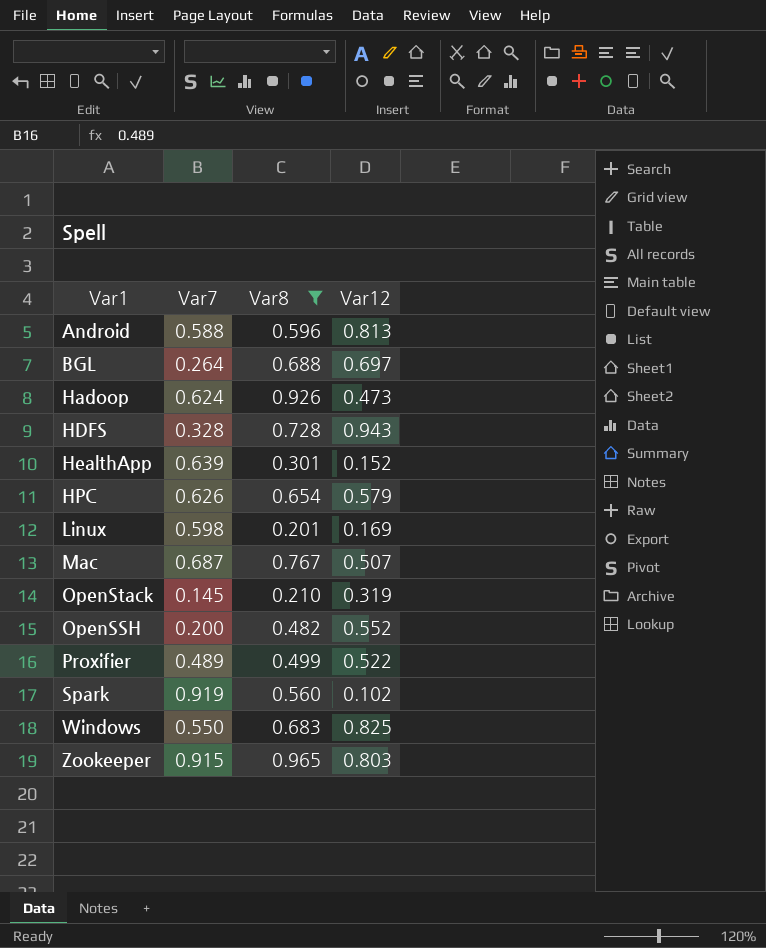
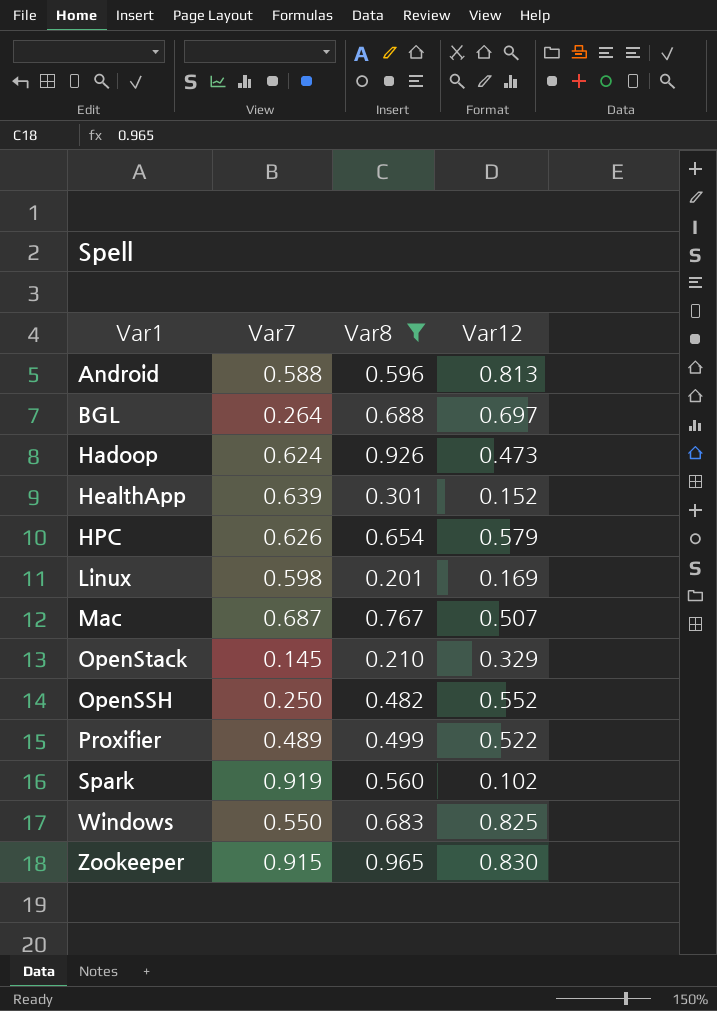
row HDFS: 0.328 | 0.728 | 0.943 -> none
OpenStack | Var12: 0.319 -> 0.329
OpenSSH | Var7: 0.200 -> 0.250
Zookeeper | Var12: 0.803 -> 0.830

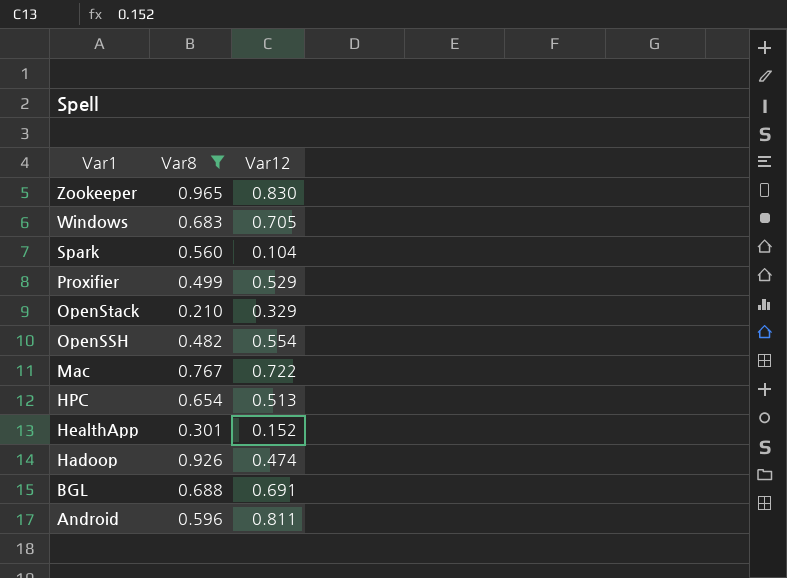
row order: none -> Var1 descending
column Var7 | position: 2 -> none
row Linux: 0.598 | 0.201 | 0.169 -> none
Windows | Var12: 0.825 -> 0.705
Spark | Var12: 0.102 -> 0.104
Proxifier | Var12: 0.522 -> 0.529
OpenSSH | Var12: 0.552 -> 0.554
Mac | Var12: 0.507 -> 0.722
HPC | Var12: 0.579 -> 0.513
Hadoop | Var12: 0.473 -> 0.474
BGL | Var12: 0.697 -> 0.691
Android | Var12: 0.813 -> 0.811

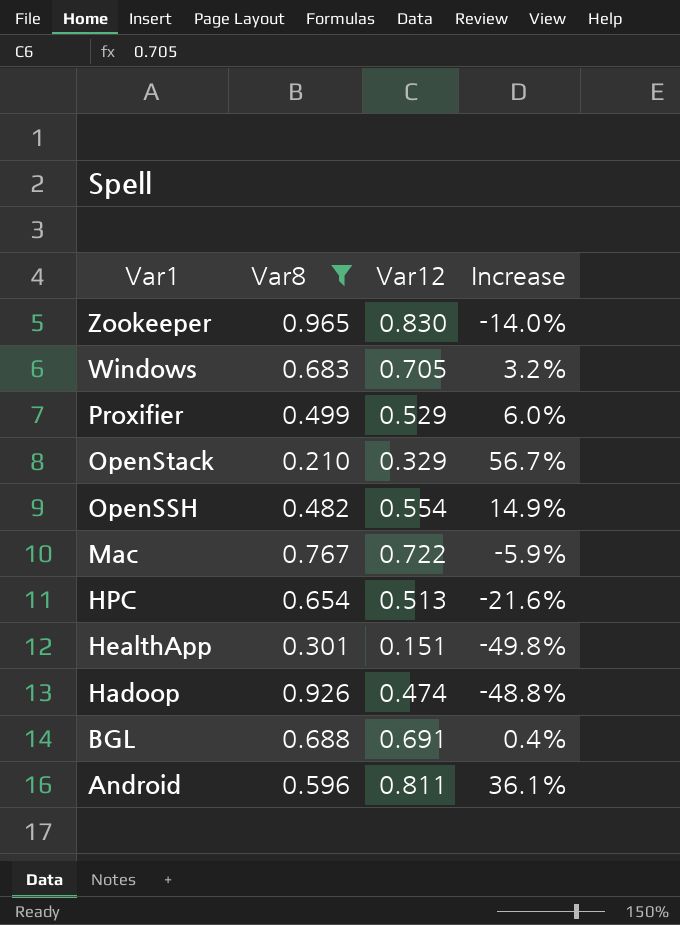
column Increase | formula: none -> ([Var12] - [Var8]) / [Var8]
row Spark: 0.560 | 0.104 -> none
HealthApp | Var12: 0.152 -> 0.151

